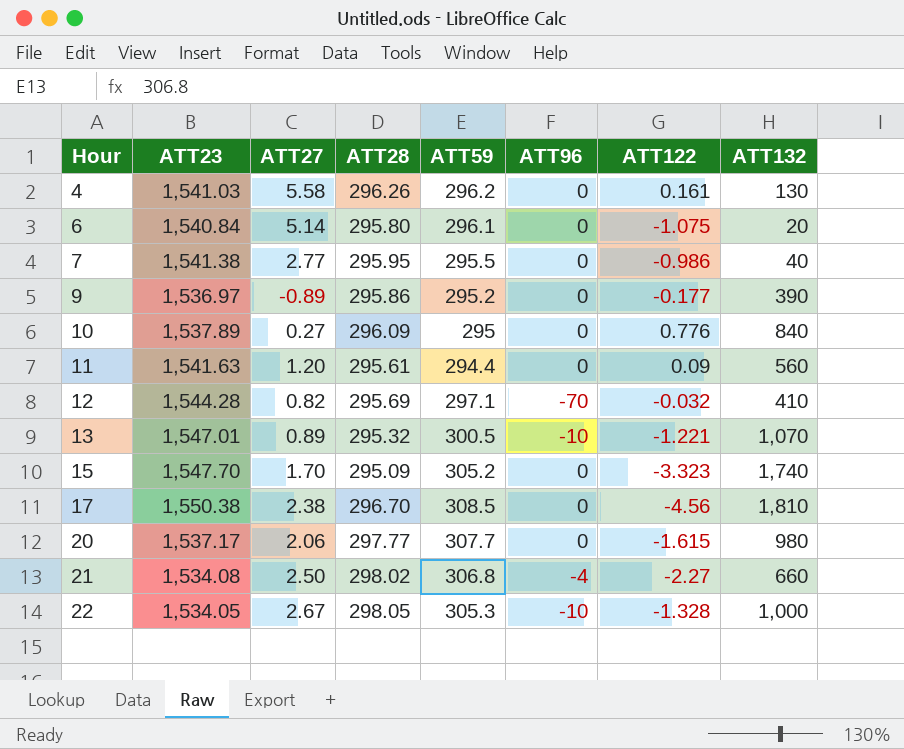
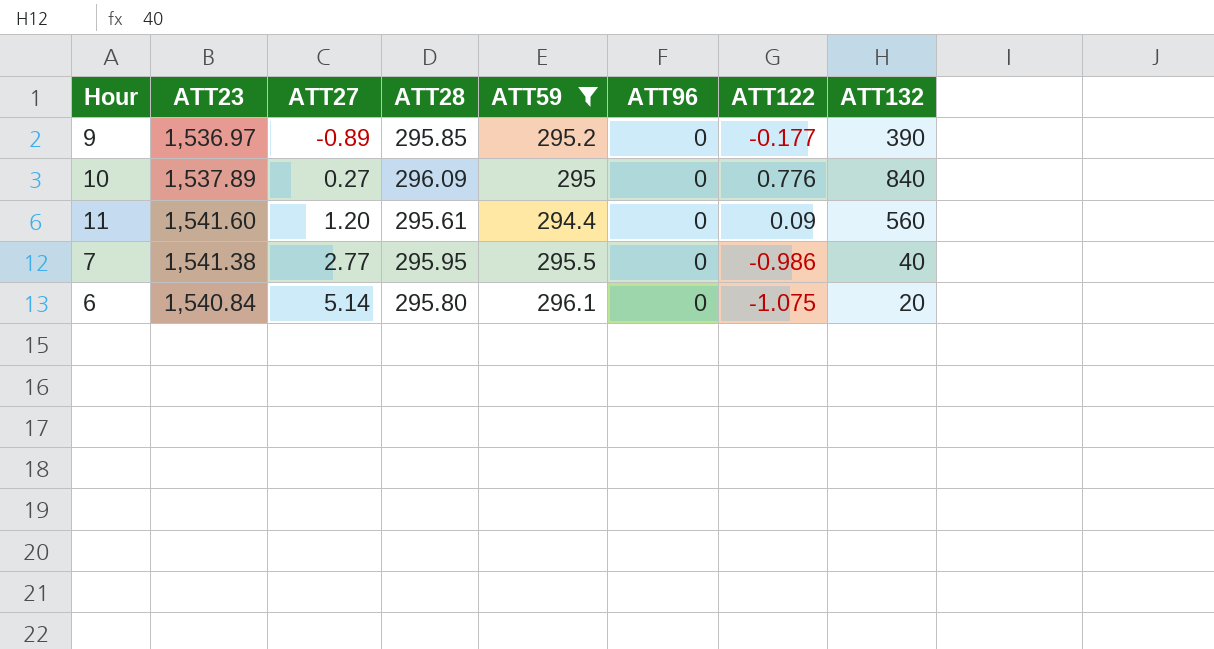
filter: none -> ATT59 <= 296.1
row order: Hour ascending -> ATT27 ascending
9 | ATT28: 295.86 -> 295.85
11 | ATT23: 1,541.63 -> 1,541.60

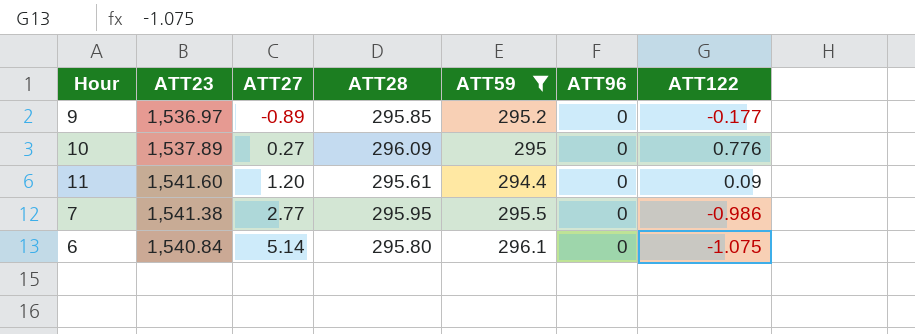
column ATT132 | position: 8 -> none

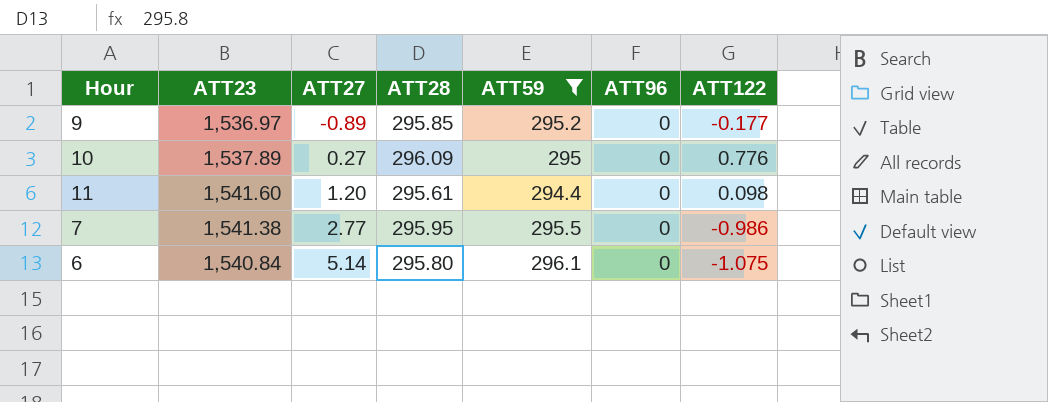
11 | ATT122: 0.09 -> 0.098

